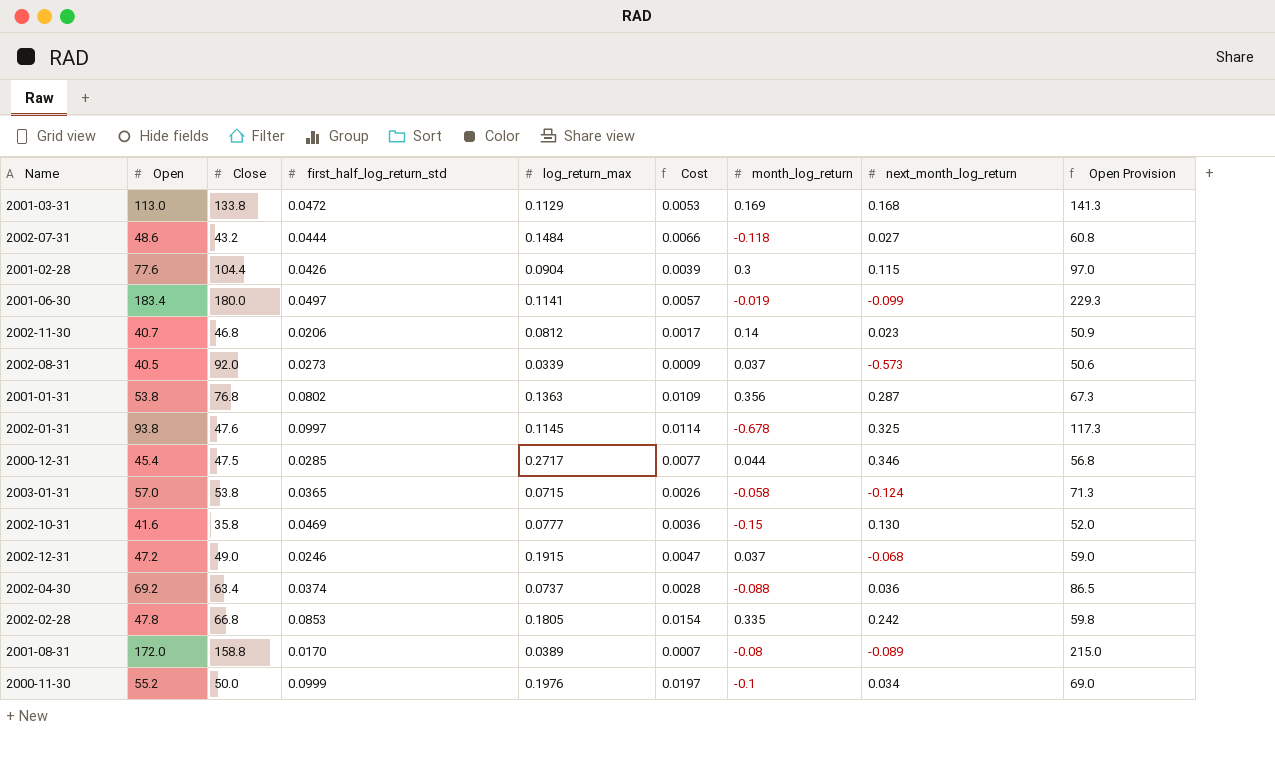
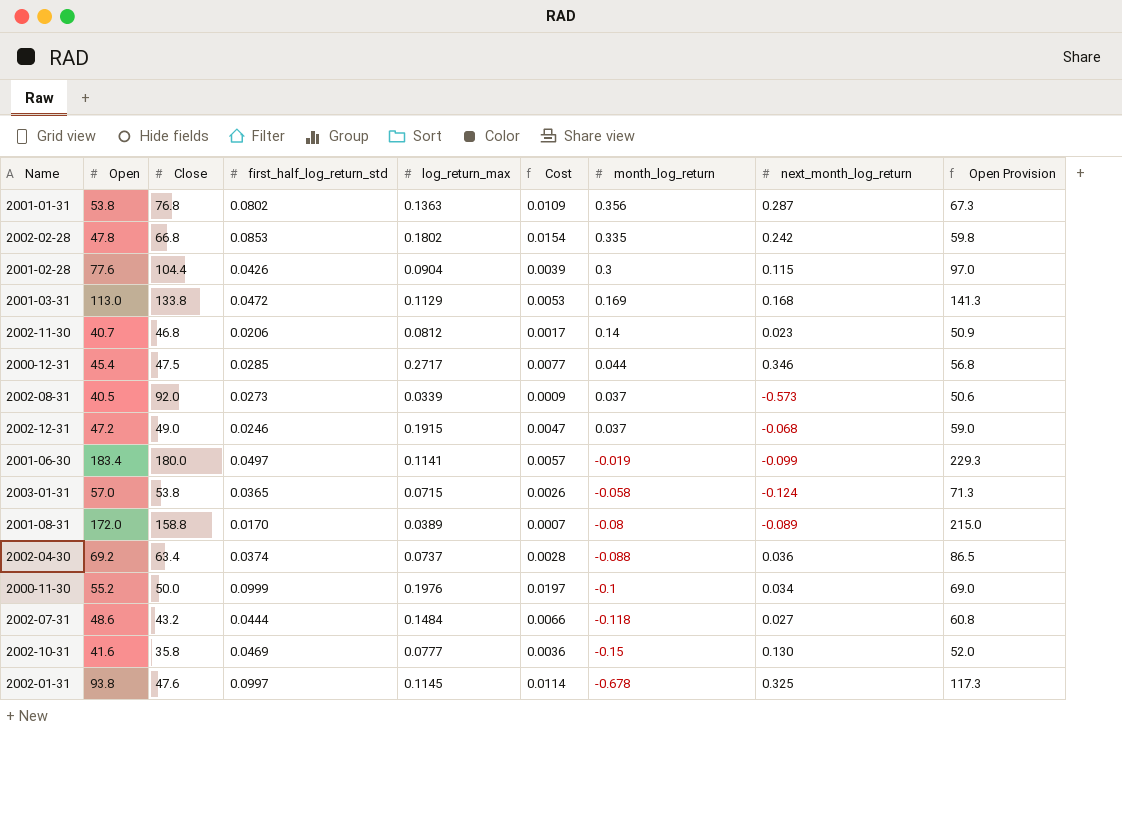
row order: none -> month_log_return descending
2002-02-28 | log_return_max: 0.1805 -> 0.1802

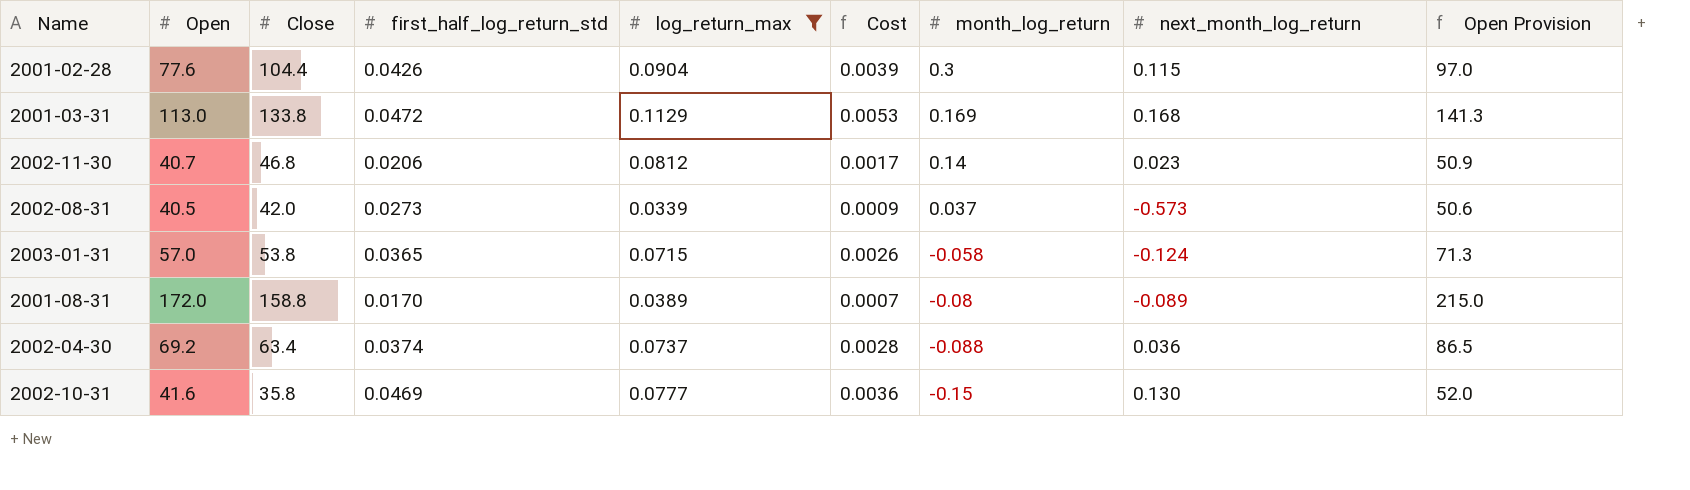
filter: none -> log_return_max <= 0.1129
2002-08-31 | Close: 92.0 -> 42.0

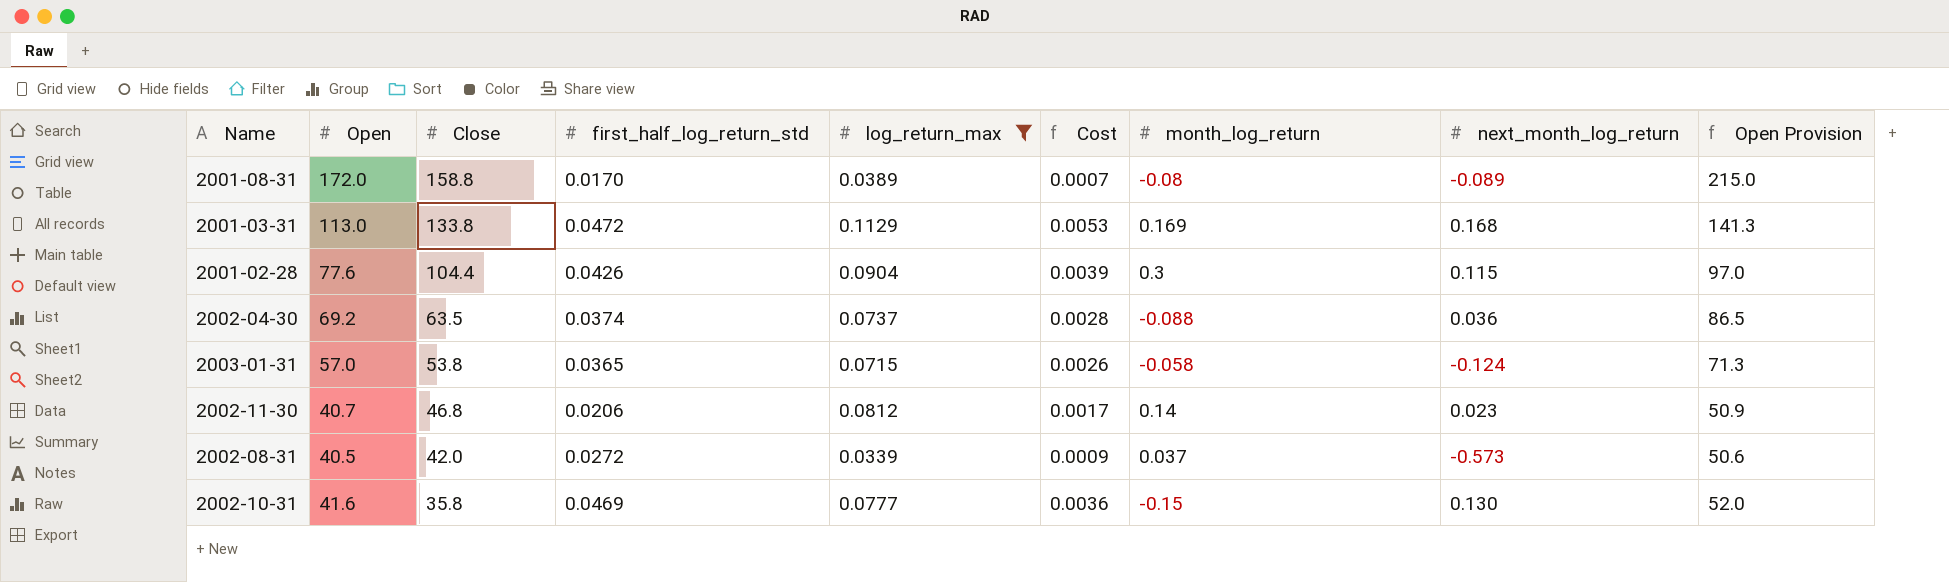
row order: month_log_return descending -> Close descending
2002-04-30 | Close: 63.4 -> 63.5
2002-08-31 | first_half_log_return_std: 0.0273 -> 0.0272

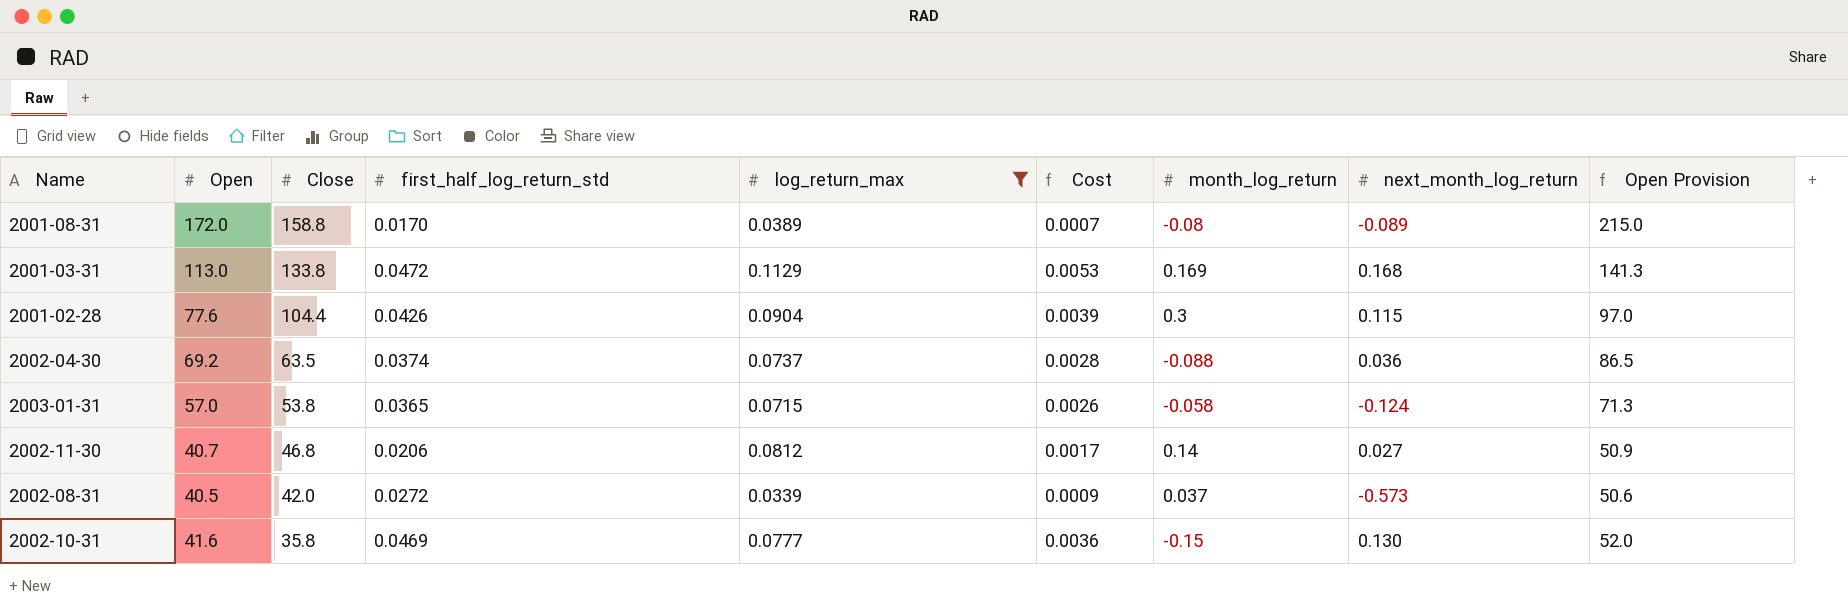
2002-11-30 | next_month_log_return: 0.023 -> 0.027

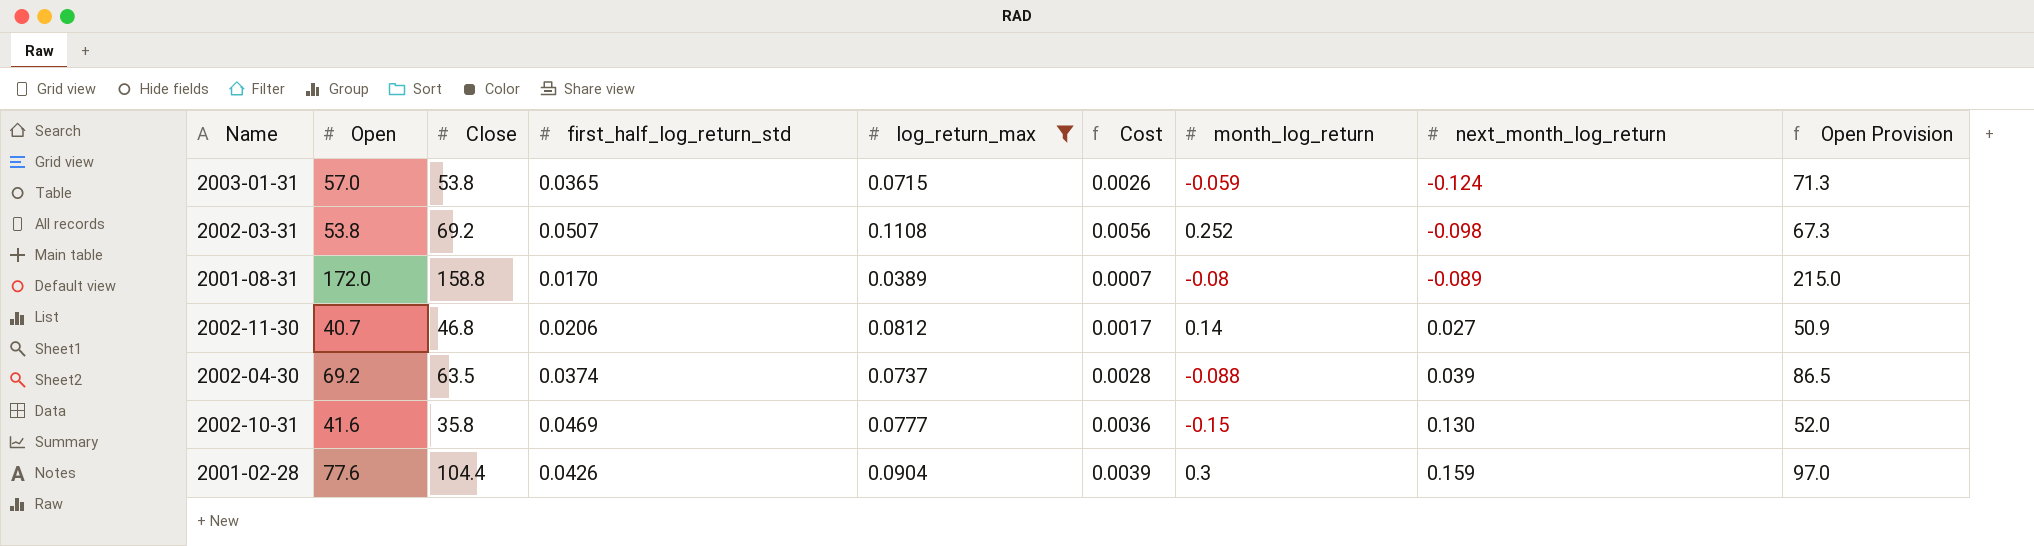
row order: Close descending -> next_month_log_return ascending
row 2001-03-31: 113.0 | 133.8 | 0.0472 | 0.1129 | 0.0053 | 0.169 | 0.168 | 141.3 -> none
row 2002-08-31: 40.5 | 42.0 | 0.0272 | 0.0339 | 0.0009 | 0.037 | -0.573 | 50.6 -> none
2003-01-31 | month_log_return: -0.058 -> -0.059
row 2002-03-31: none -> 53.8 | 69.2 | 0.0507 | 0.1108 | 0.0056 | 0.252 | -0.098 | 67.3
2002-04-30 | next_month_log_return: 0.036 -> 0.039
2001-02-28 | next_month_log_return: 0.115 -> 0.159

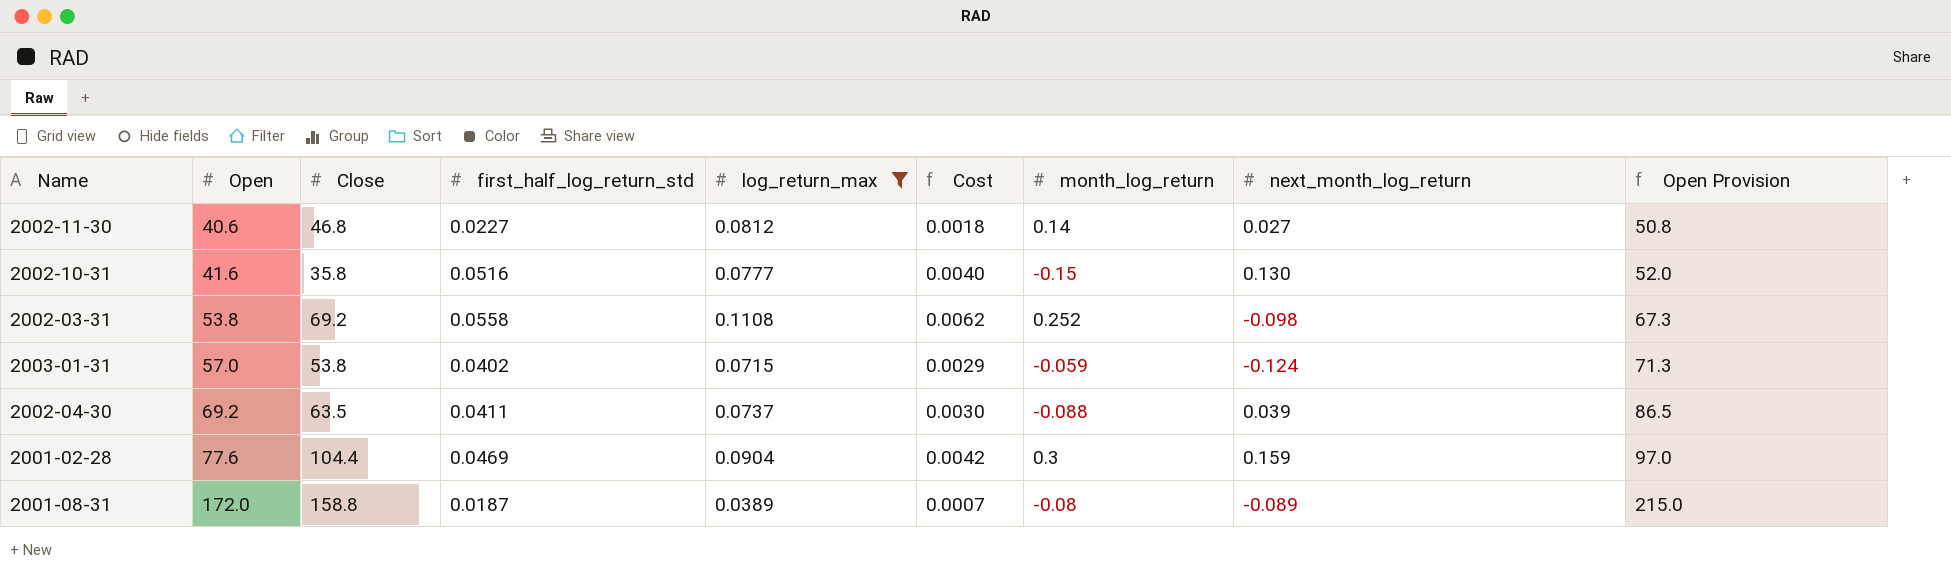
row order: next_month_log_return ascending -> Open ascending
2002-11-30 | Open: 40.7 -> 40.6
2002-11-30 | first_half_log_return_std: 0.0206 -> 0.0227
2002-11-30 | Cost: 0.0017 -> 0.0018
2002-11-30 | Open Provision: 50.9 -> 50.8
2002-10-31 | first_half_log_return_std: 0.0469 -> 0.0516
2002-10-31 | Cost: 0.0036 -> 0.0040
2002-03-31 | first_half_log_return_std: 0.0507 -> 0.0558
2002-03-31 | Cost: 0.0056 -> 0.0062
2003-01-31 | first_half_log_return_std: 0.0365 -> 0.0402
2003-01-31 | Cost: 0.0026 -> 0.0029
2002-04-30 | first_half_log_return_std: 0.0374 -> 0.0411
2002-04-30 | Cost: 0.0028 -> 0.0030
2001-02-28 | first_half_log_return_std: 0.0426 -> 0.0469
2001-02-28 | Cost: 0.0039 -> 0.0042
2001-08-31 | first_half_log_return_std: 0.0170 -> 0.0187

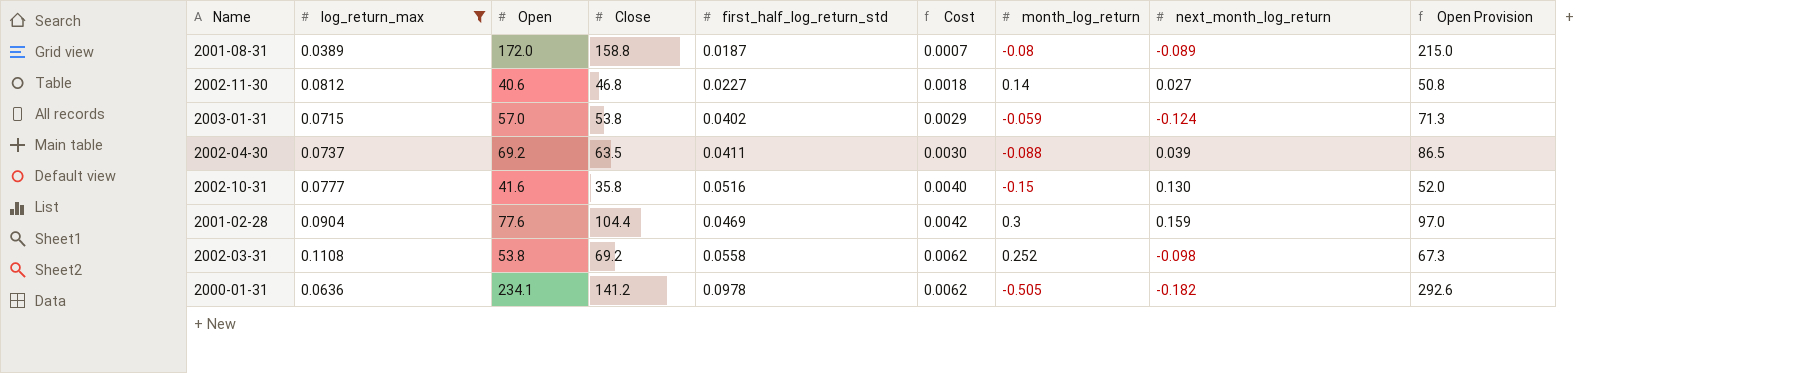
row order: Open ascending -> Cost ascending
column log_return_max | position: 5 -> 2
row 2000-01-31: none -> 0.0636 | 234.1 | 141.2 | 0.0978 | 0.0062 | -0.505 | -0.182 | 292.6

